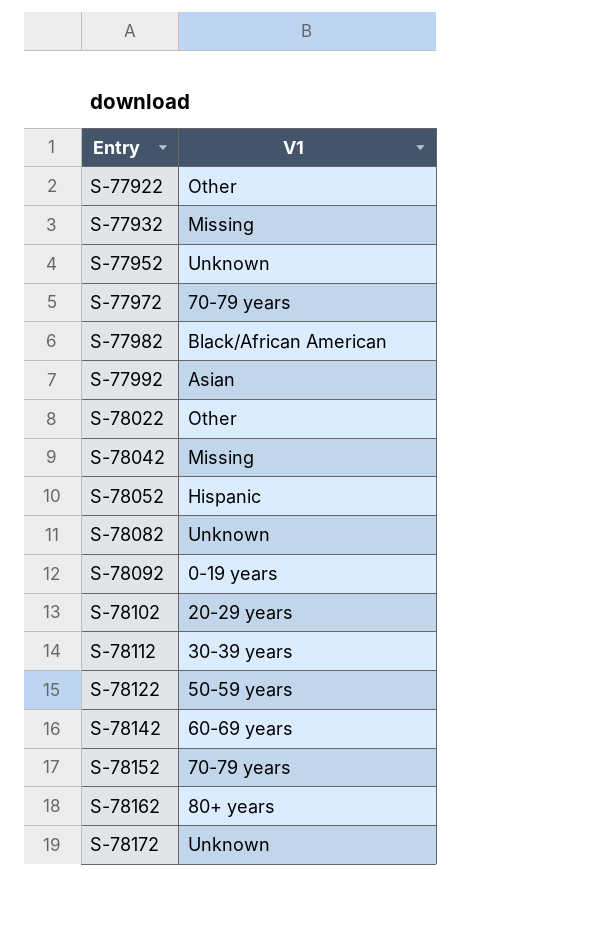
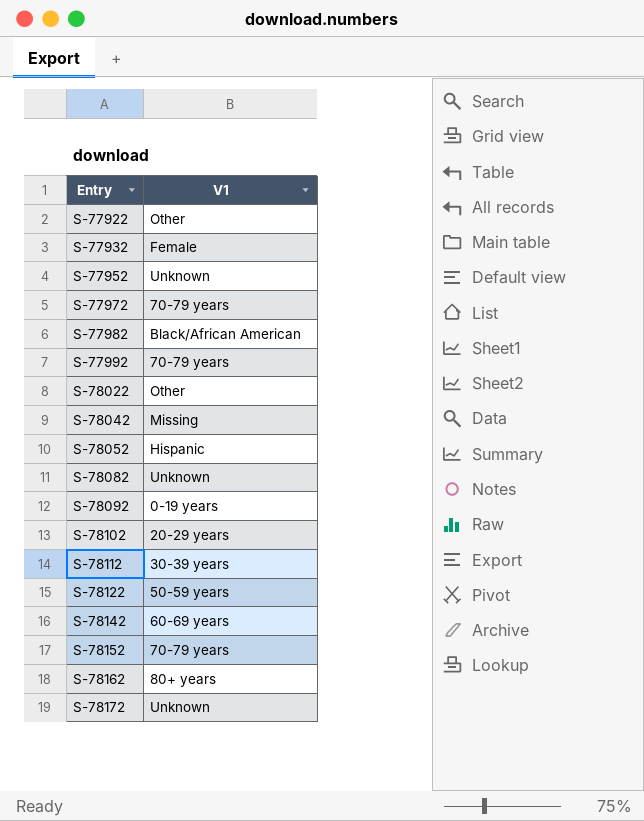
S-77932 | V1: Missing -> Female
S-77992 | V1: Asian -> 70-79 years

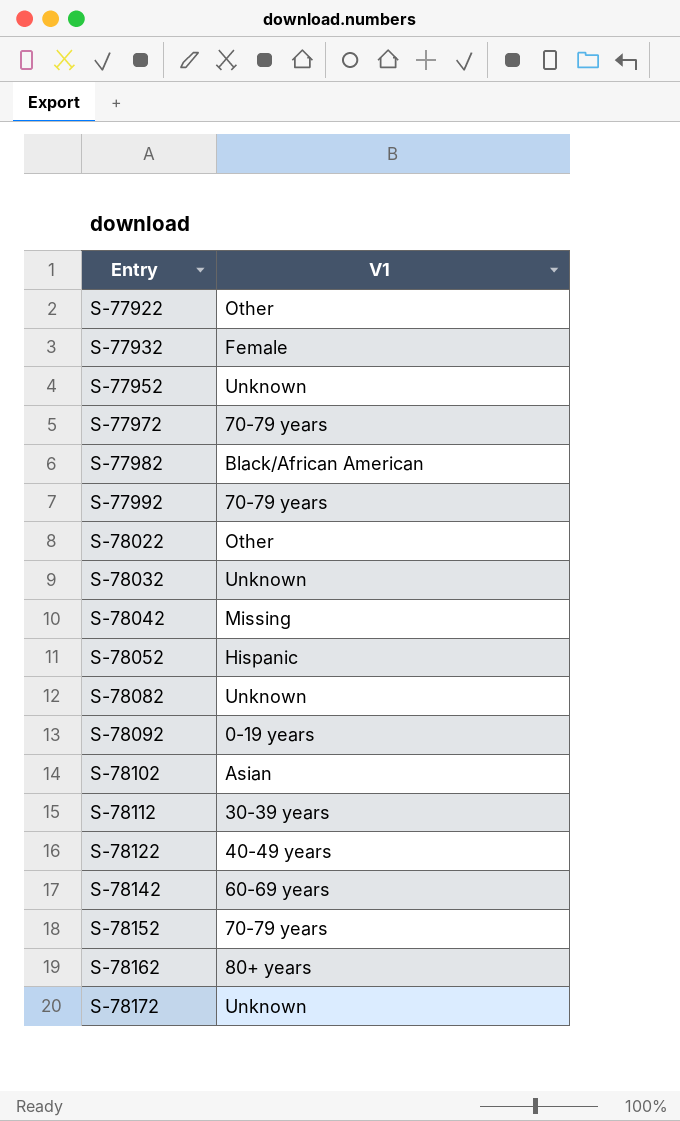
row S-78032: none -> Unknown
S-78102 | V1: 20-29 years -> Asian
S-78122 | V1: 50-59 years -> 40-49 years

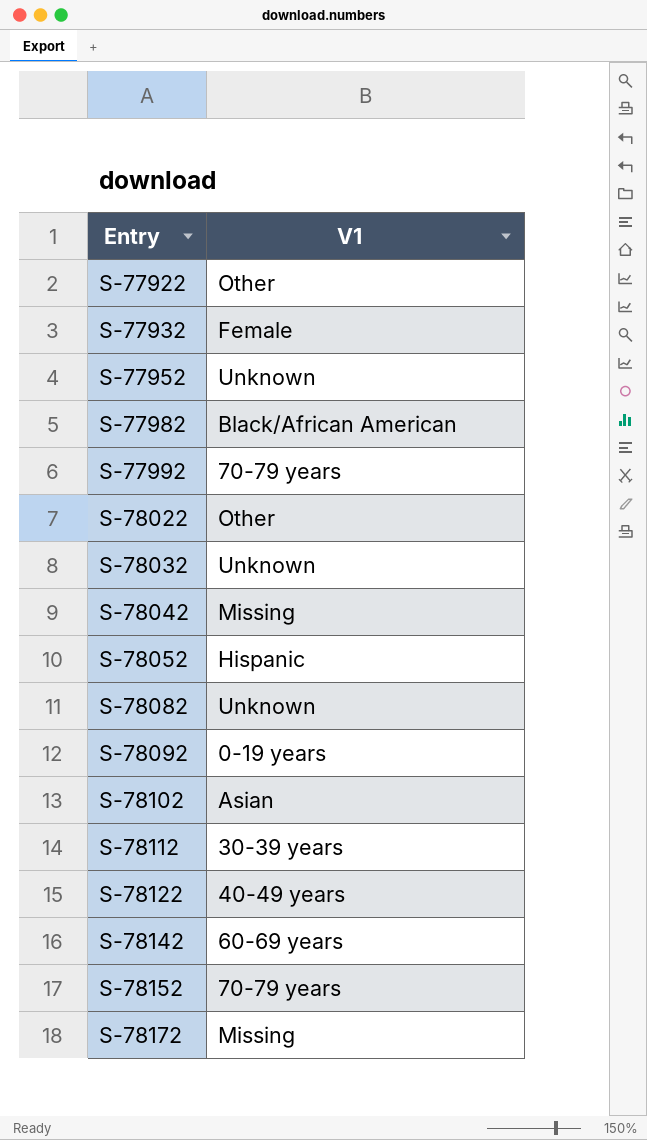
row S-77972: 70-79 years -> none
row S-78162: 80+ years -> none
S-78172 | V1: Unknown -> Missing

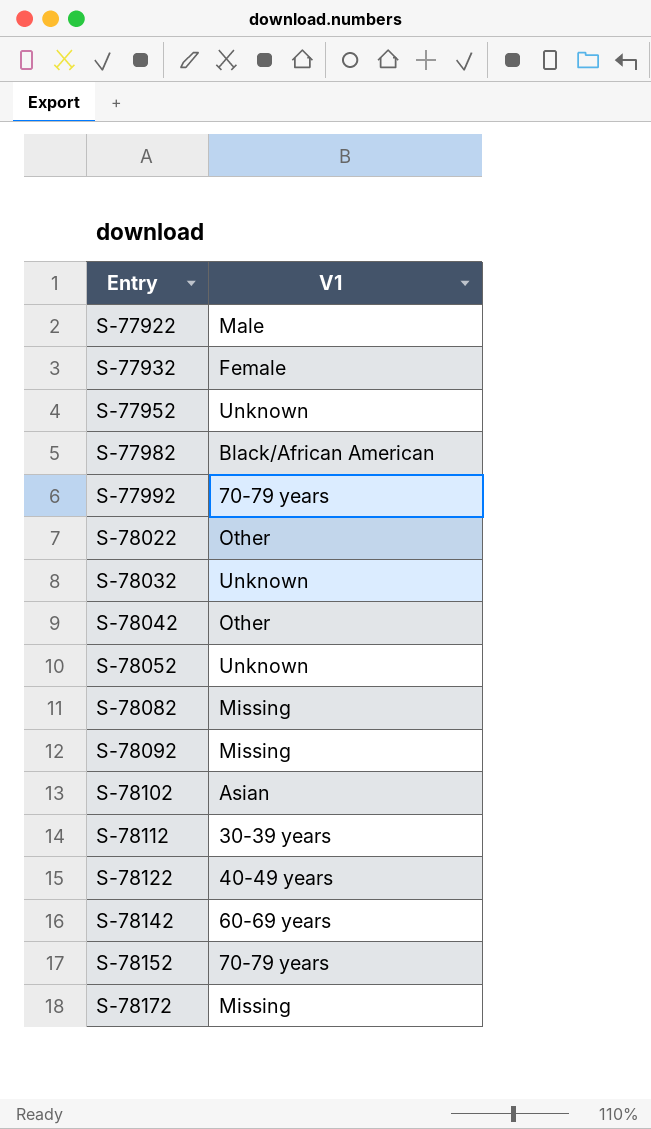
S-77922 | V1: Other -> Male
S-78042 | V1: Missing -> Other
S-78052 | V1: Hispanic -> Unknown
S-78082 | V1: Unknown -> Missing
S-78092 | V1: 0-19 years -> Missing

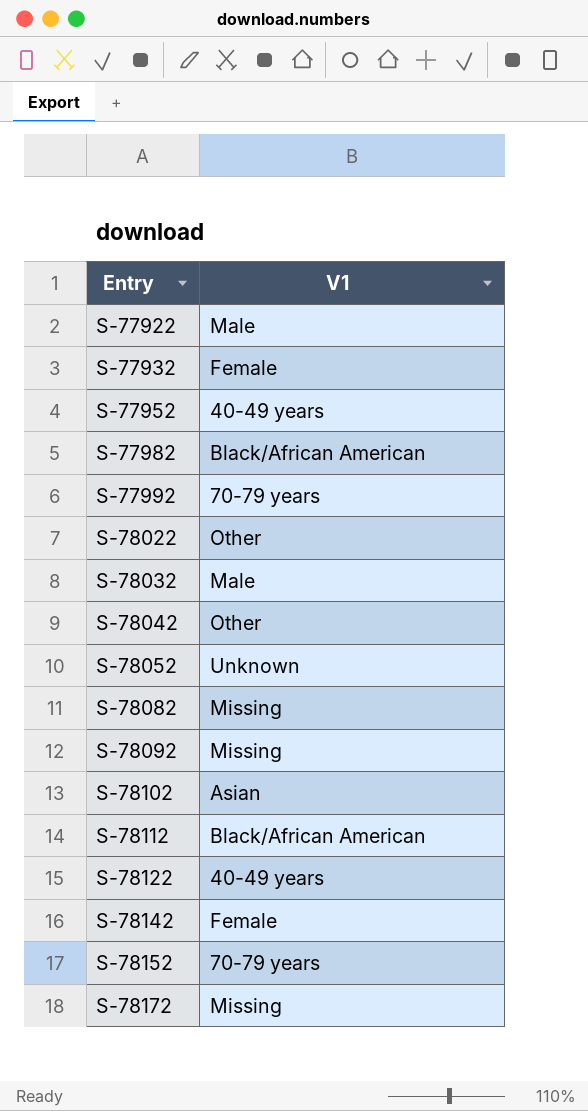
S-77952 | V1: Unknown -> 40-49 years
S-78032 | V1: Unknown -> Male
S-78112 | V1: 30-39 years -> Black/African American
S-78142 | V1: 60-69 years -> Female

